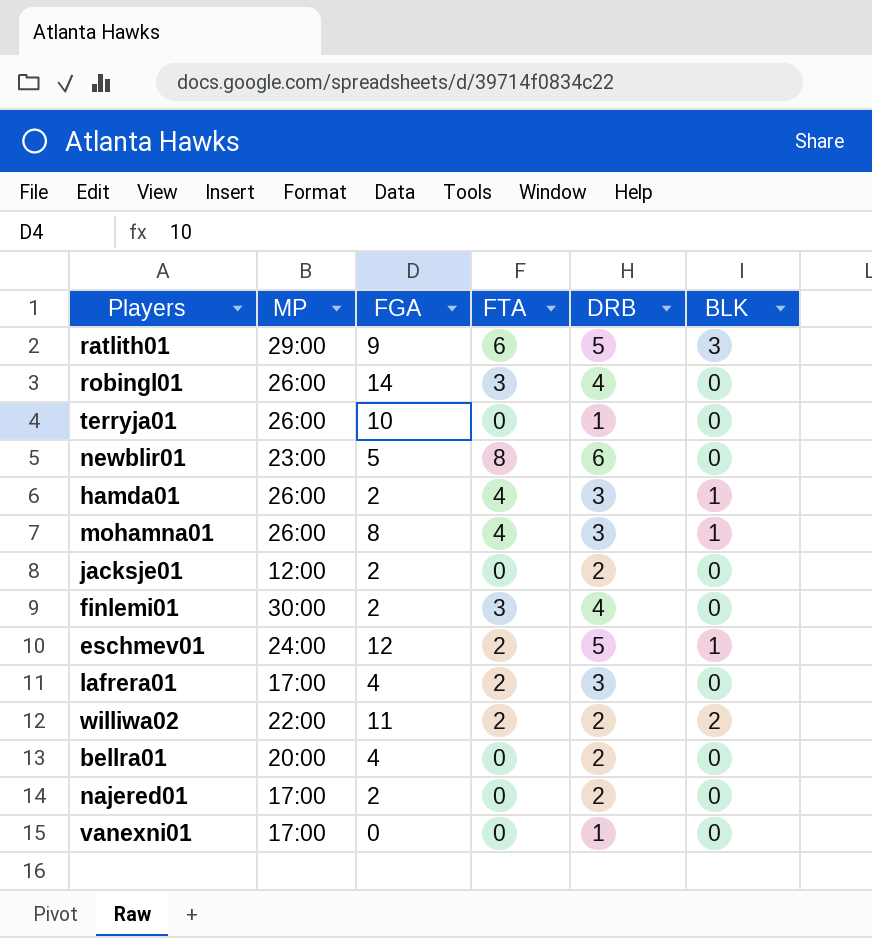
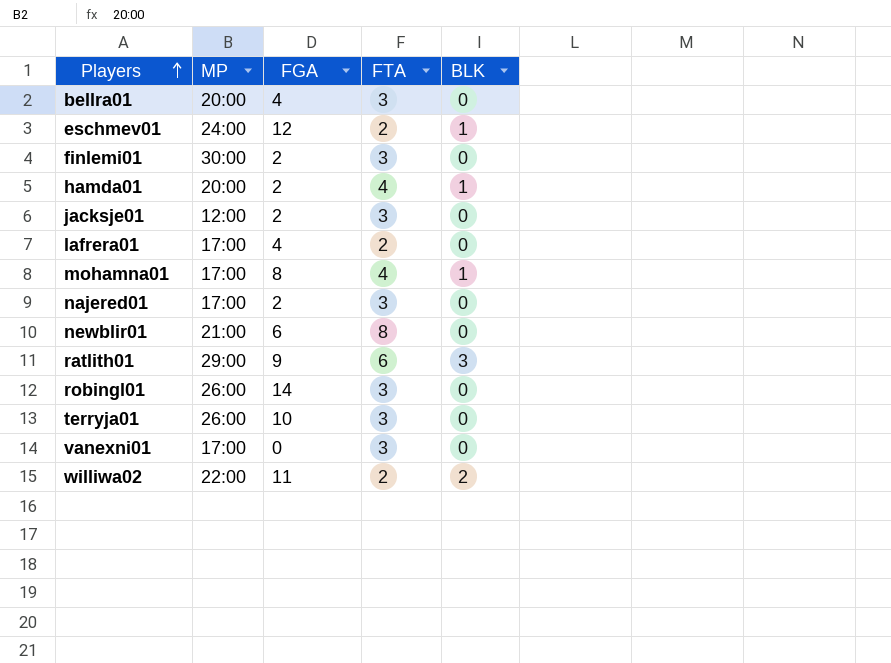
row order: none -> Players ascending
column DRB | position: 5 -> none
bellra01 | FTA: 0 -> 3
hamda01 | MP: 26:00 -> 20:00
jacksje01 | FTA: 0 -> 3
mohamna01 | MP: 26:00 -> 17:00
najered01 | FTA: 0 -> 3
newblir01 | MP: 23:00 -> 21:00
newblir01 | FGA: 5 -> 6
terryja01 | FTA: 0 -> 3
vanexni01 | FTA: 0 -> 3

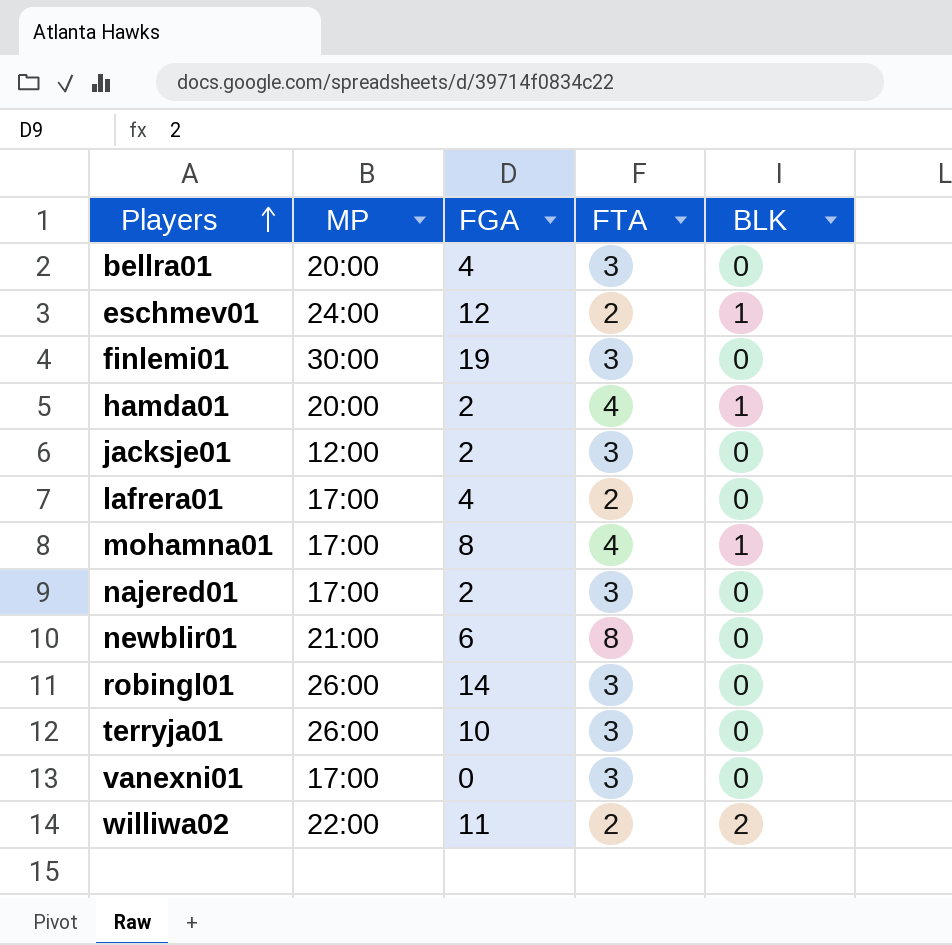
row ratlith01: 29:00 | 9 | 6 | 3 -> none
finlemi01 | FGA: 2 -> 19

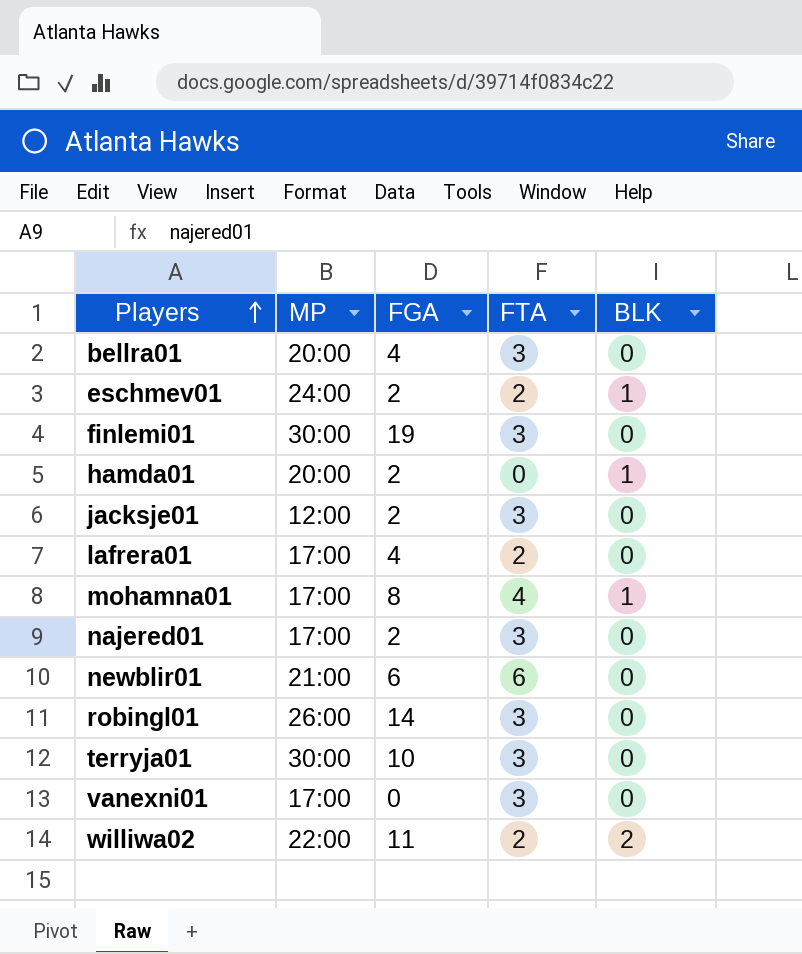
eschmev01 | FGA: 12 -> 2
hamda01 | FTA: 4 -> 0
newblir01 | FTA: 8 -> 6
terryja01 | MP: 26:00 -> 30:00

